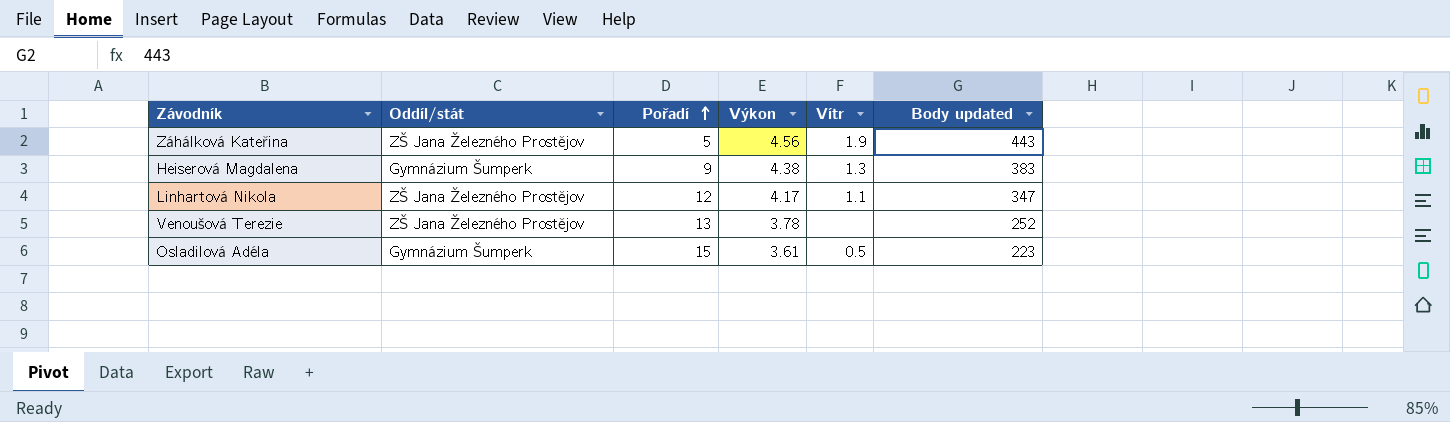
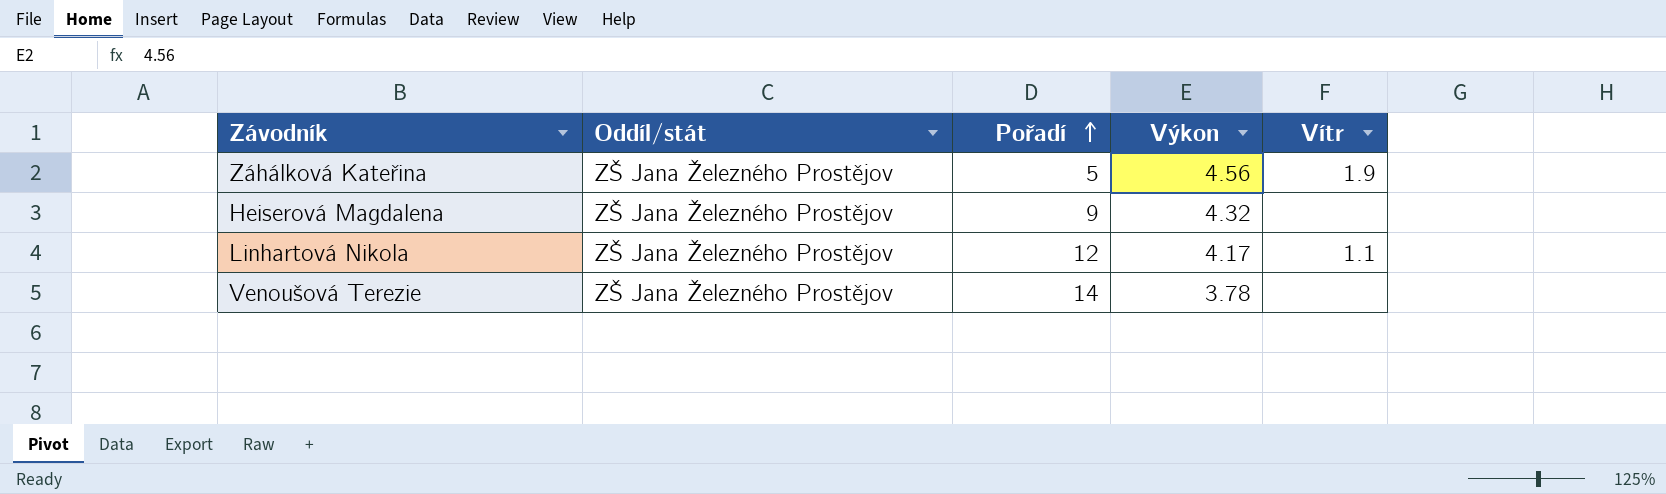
column Body updated | position: 6 -> none
row Osladilová Adéla: Gymnázium Šumperk | 15 | 3.61 | 0.5 | 223 -> none
Heiserová Magdalena | Oddíl/stát: Gymnázium Šumperk -> ZŠ Jana Železného Prostějov
Heiserová Magdalena | Výkon: 4.38 -> 4.32
Heiserová Magdalena | Vítr: 1.3 -> none
Venoušová Terezie | Pořadí: 13 -> 14

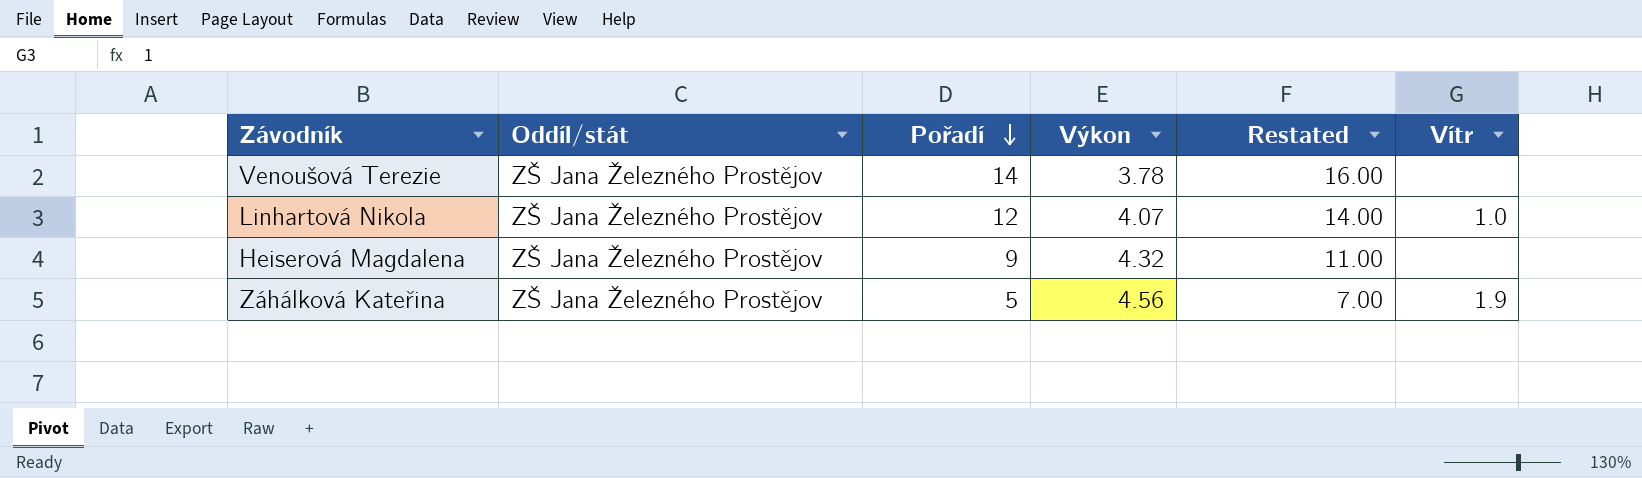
row order: Pořadí ascending -> Pořadí descending
column Restated | formula: none -> [Pořadí] + 2
Linhartová Nikola | Výkon: 4.17 -> 4.07
Linhartová Nikola | Vítr: 1.1 -> 1.0

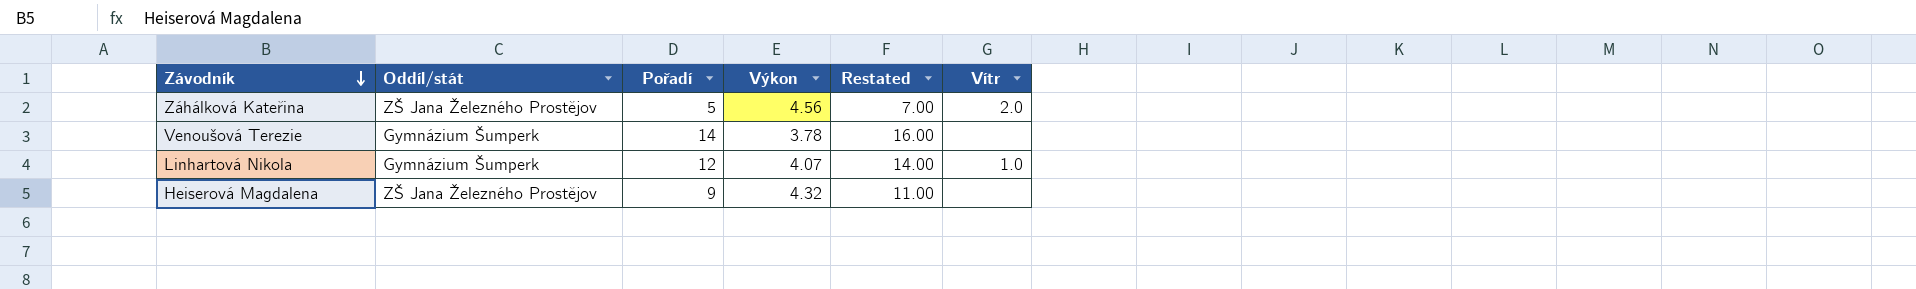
row order: Pořadí descending -> Závodník descending
Záhálková Kateřina | Vítr: 1.9 -> 2.0
Venoušová Terezie | Oddíl/stát: ZŠ Jana Železného Prostějov -> Gymnázium Šumperk
Linhartová Nikola | Oddíl/stát: ZŠ Jana Železného Prostějov -> Gymnázium Šumperk

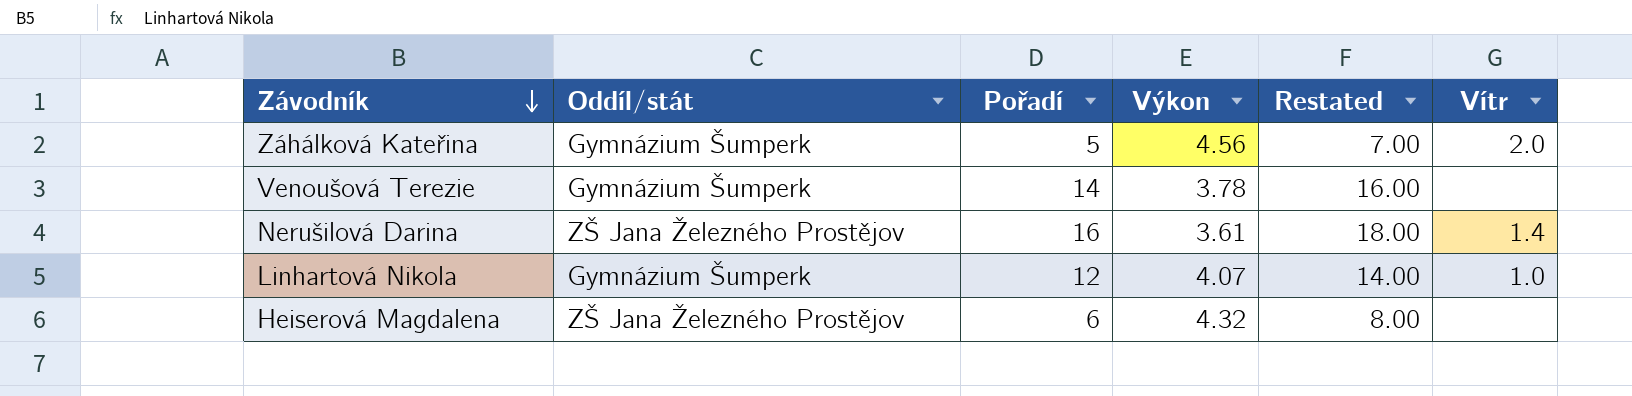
Záhálková Kateřina | Oddíl/stát: ZŠ Jana Železného Prostějov -> Gymnázium Šumperk
row Nerušilová Darina: none -> ZŠ Jana Železného Prostějov | 16 | 3.61 | 18.00 | 1.4
Heiserová Magdalena | Pořadí: 9 -> 6
Heiserová Magdalena | Restated: 11.00 -> 8.00

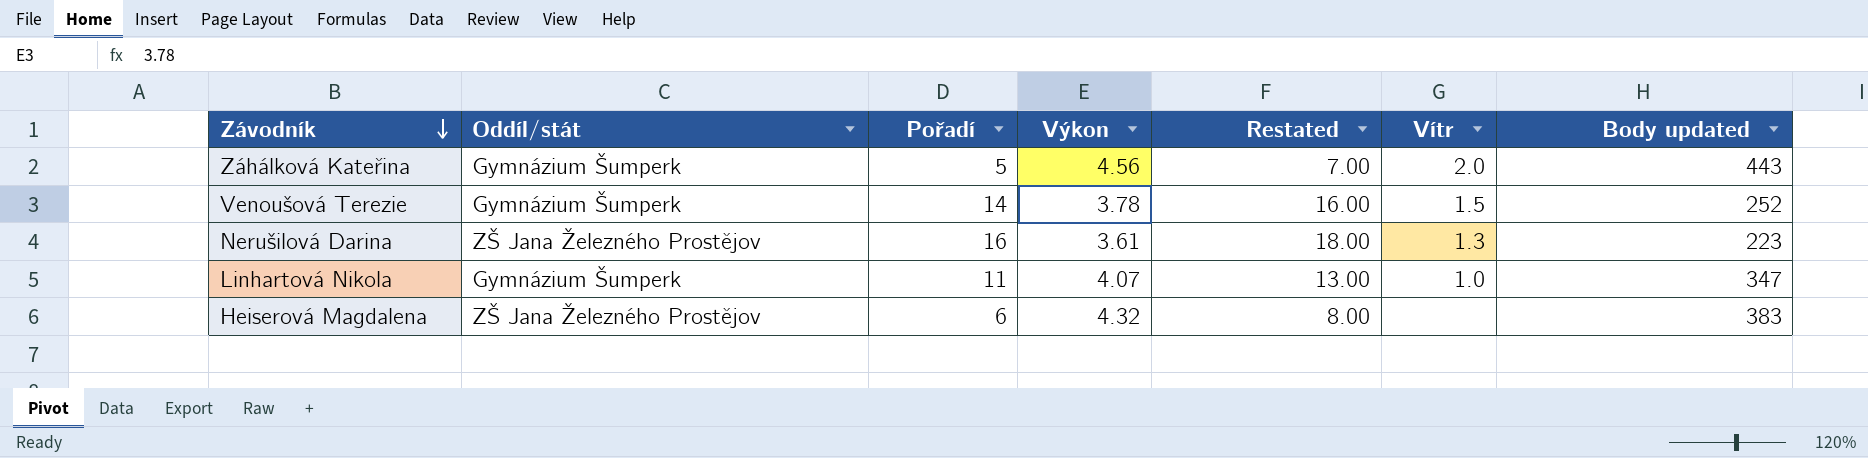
column Body updated | position: none -> 7
Venoušová Terezie | Vítr: none -> 1.5
Nerušilová Darina | Vítr: 1.4 -> 1.3
Linhartová Nikola | Pořadí: 12 -> 11
Linhartová Nikola | Restated: 14.00 -> 13.00

